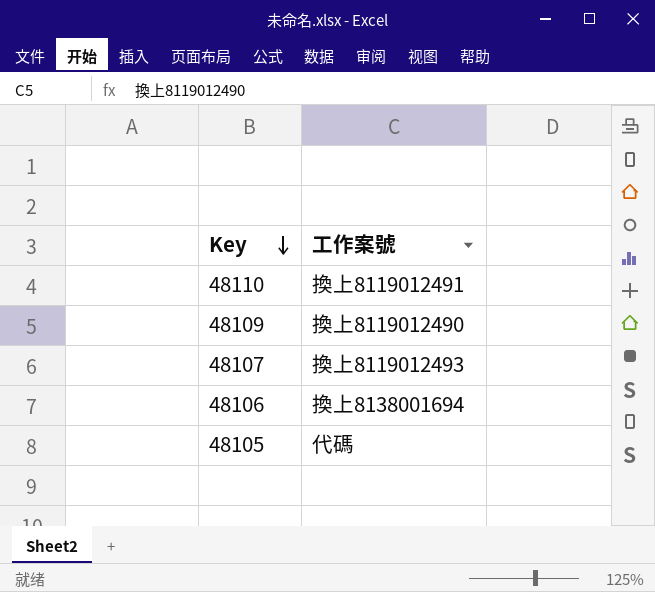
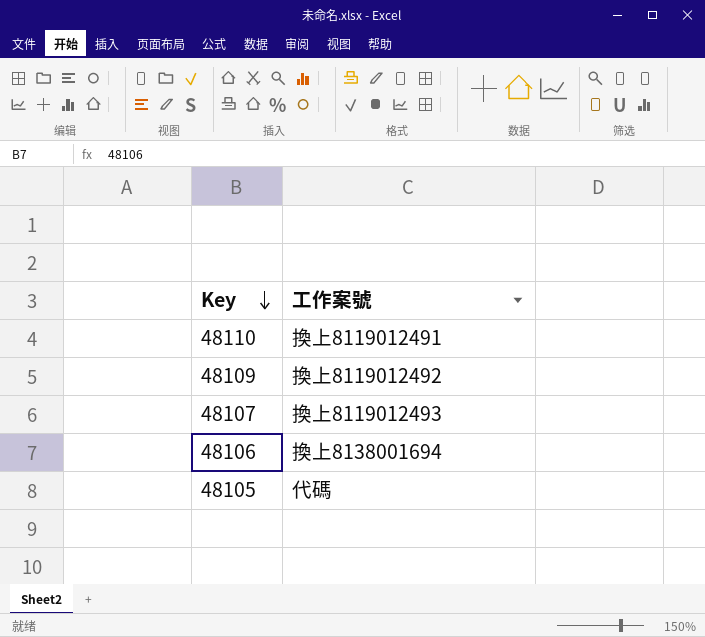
48109 | 工作案號: 換上8119012490 -> 換上8119012492

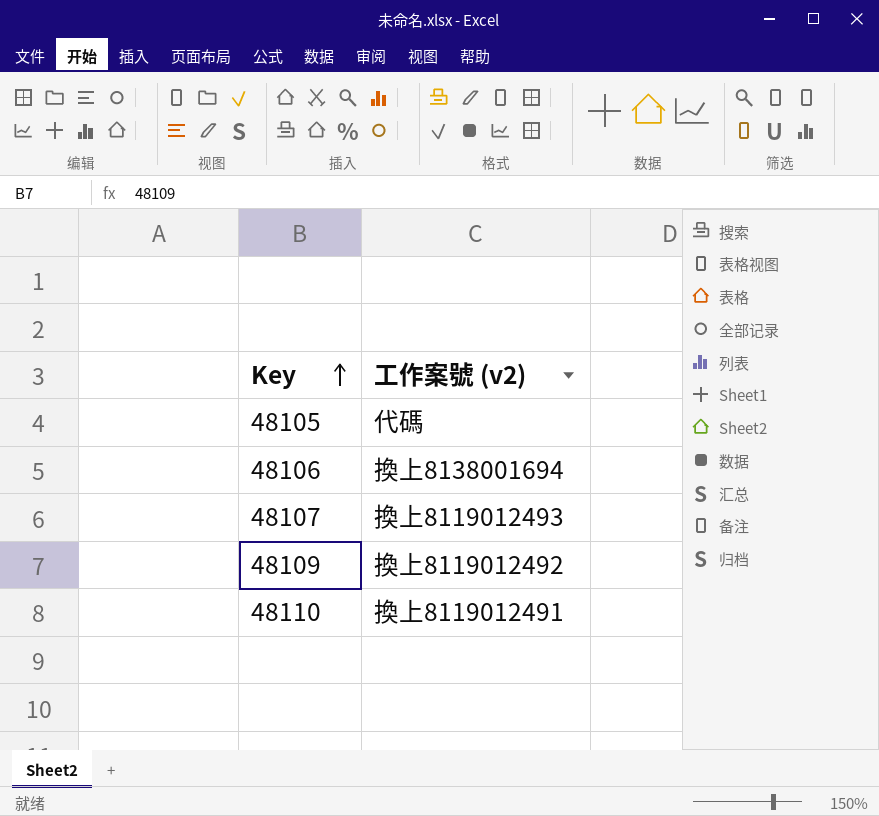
row order: Key descending -> Key ascending
column name: 工作案號 -> 工作案號 (v2)

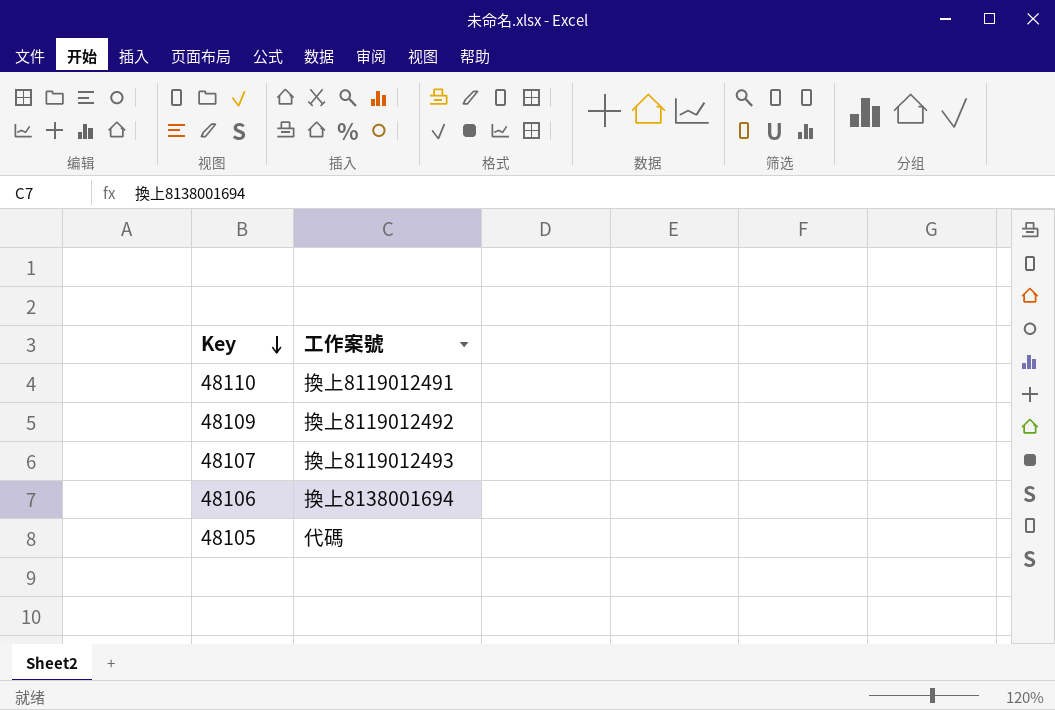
row order: Key ascending -> Key descending
column name: 工作案號 (v2) -> 工作案號

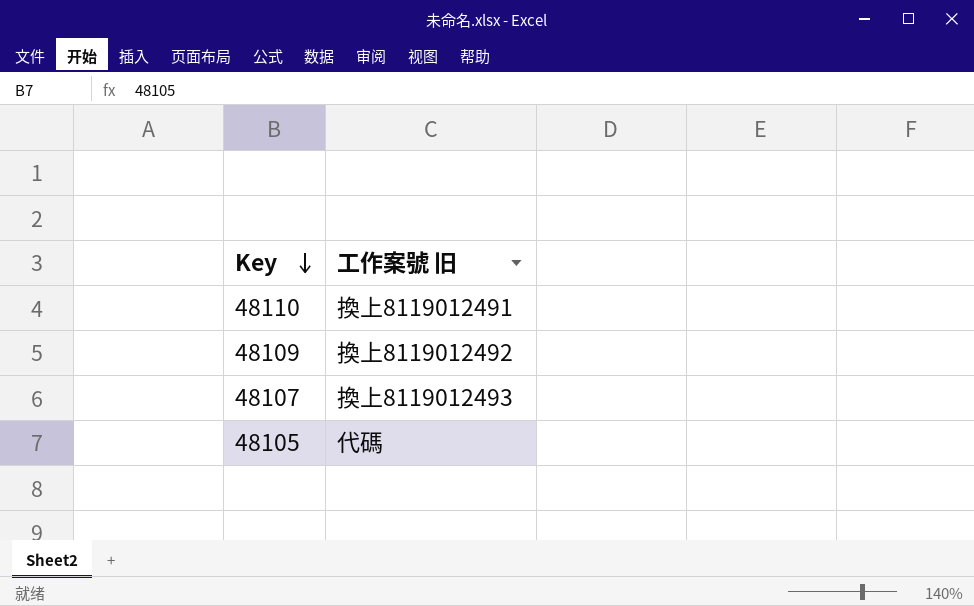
column name: 工作案號 -> 工作案號 旧
row 48106: 換上8138001694 -> none

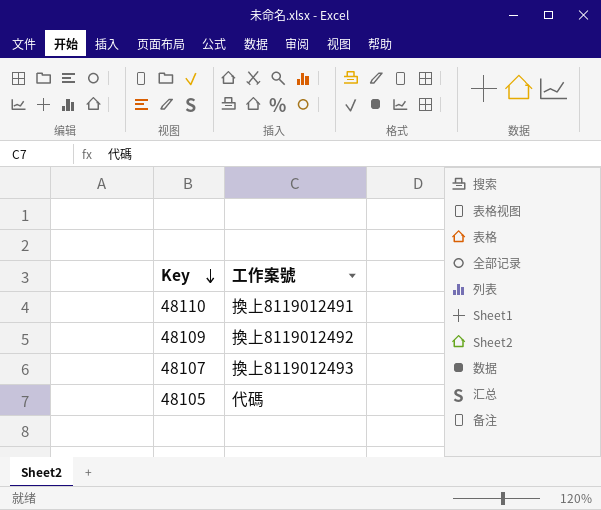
column name: 工作案號 旧 -> 工作案號

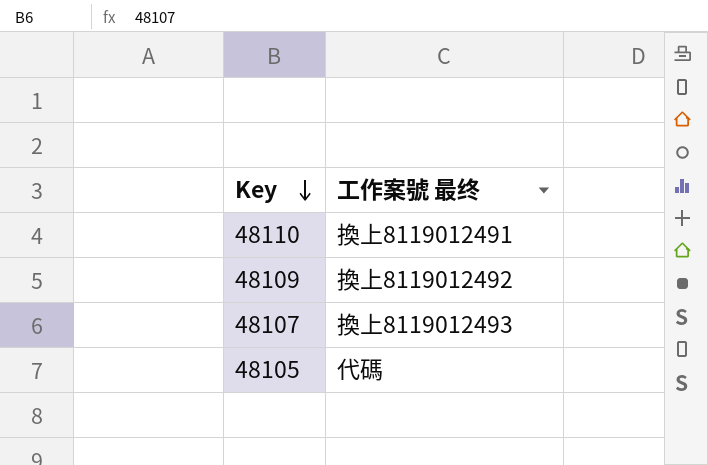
column name: 工作案號 -> 工作案號 最终

